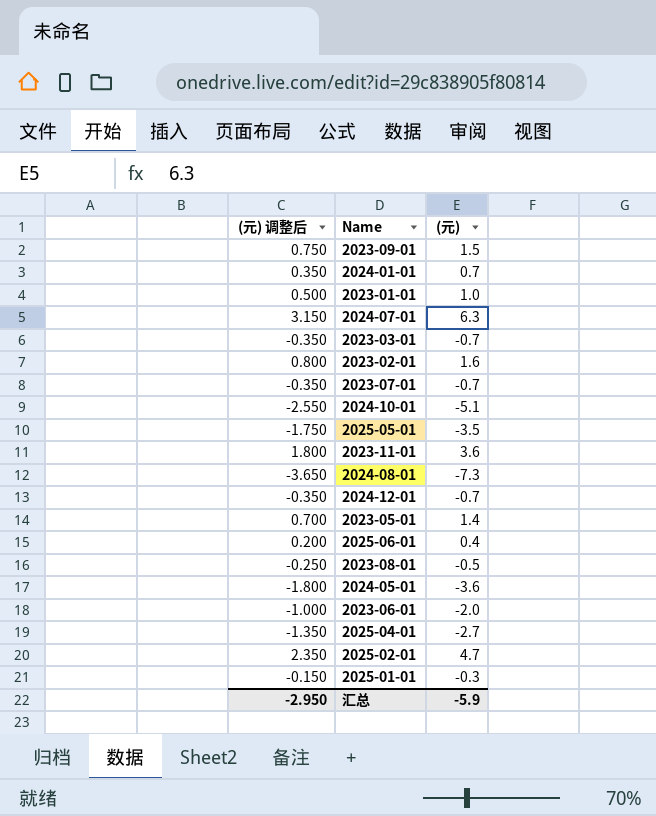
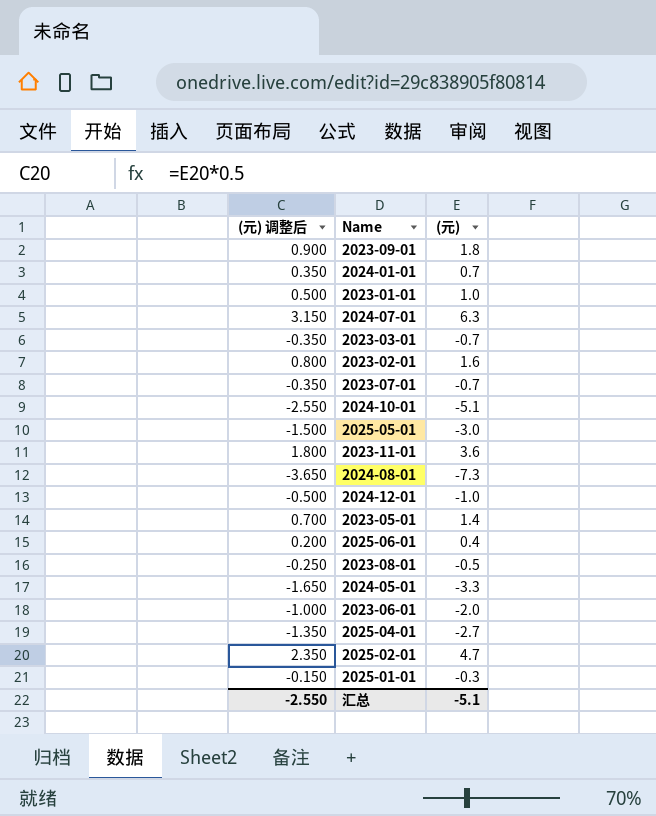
2023-09-01 | (元) 调整后: 0.750 -> 0.900
2023-09-01 | (元): 1.5 -> 1.8
2025-05-01 | (元) 调整后: -1.750 -> -1.500
2025-05-01 | (元): -3.5 -> -3.0
2024-12-01 | (元) 调整后: -0.350 -> -0.500
2024-12-01 | (元): -0.7 -> -1.0
2024-05-01 | (元) 调整后: -1.800 -> -1.650
2024-05-01 | (元): -3.6 -> -3.3
汇总 | (元) 调整后: -2.950 -> -2.550
汇总 | (元): -5.9 -> -5.1

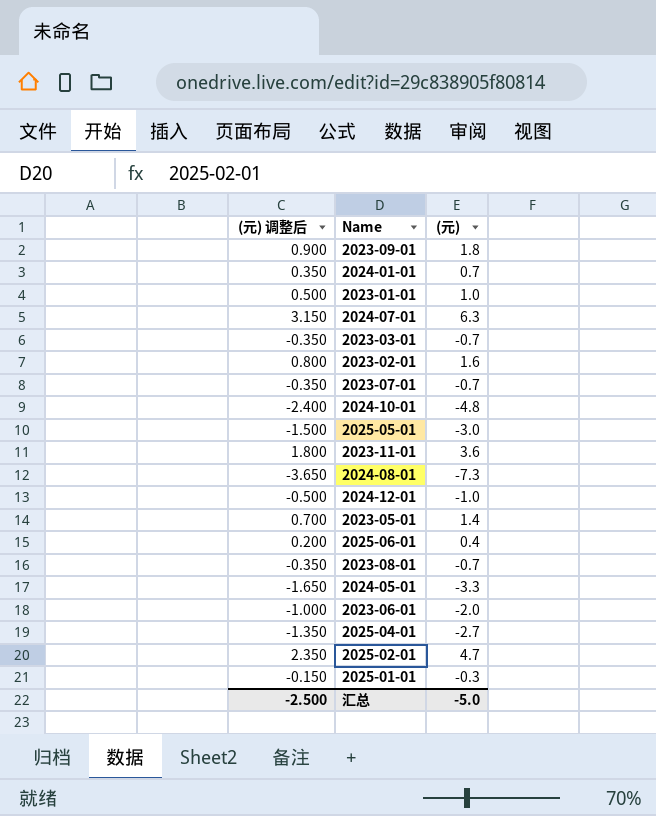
2024-10-01 | (元) 调整后: -2.550 -> -2.400
2024-10-01 | (元): -5.1 -> -4.8
2023-08-01 | (元) 调整后: -0.250 -> -0.350
2023-08-01 | (元): -0.5 -> -0.7
汇总 | (元) 调整后: -2.550 -> -2.500
汇总 | (元): -5.1 -> -5.0

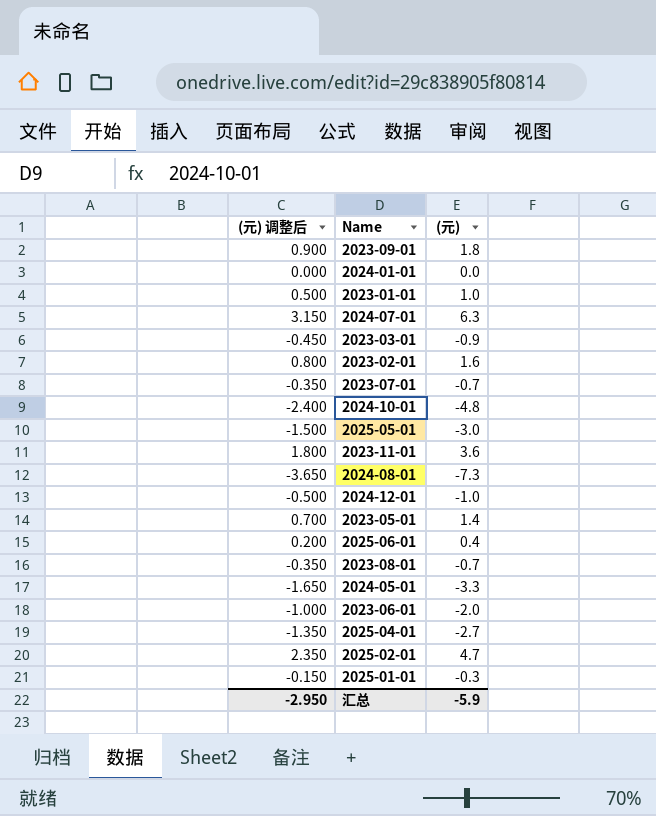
2024-01-01 | (元) 调整后: 0.350 -> 0.000
2024-01-01 | (元): 0.7 -> 0.0
2023-03-01 | (元) 调整后: -0.350 -> -0.450
2023-03-01 | (元): -0.7 -> -0.9
汇总 | (元) 调整后: -2.500 -> -2.950
汇总 | (元): -5.0 -> -5.9

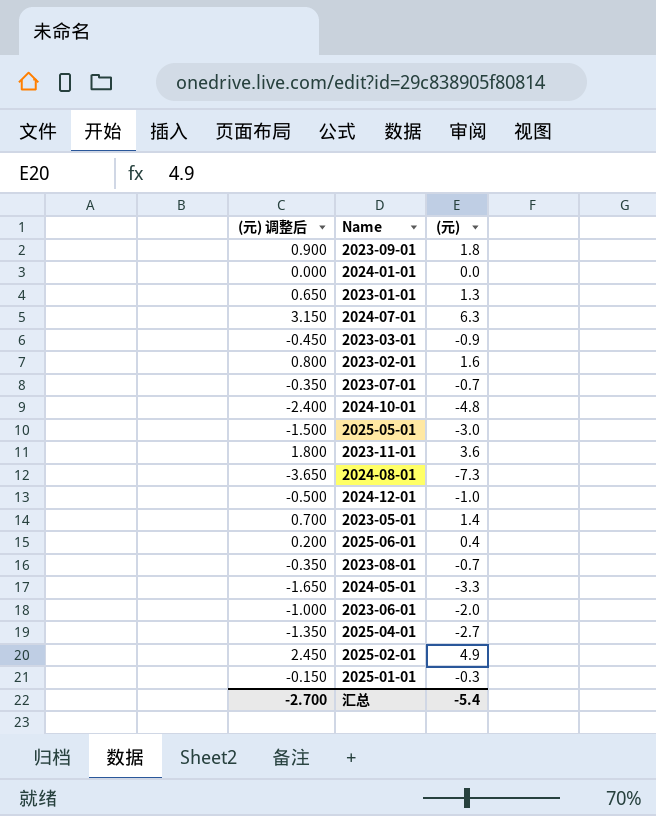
2023-01-01 | (元) 调整后: 0.500 -> 0.650
2023-01-01 | (元): 1.0 -> 1.3
2025-02-01 | (元) 调整后: 2.350 -> 2.450
2025-02-01 | (元): 4.7 -> 4.9
汇总 | (元) 调整后: -2.950 -> -2.700
汇总 | (元): -5.9 -> -5.4

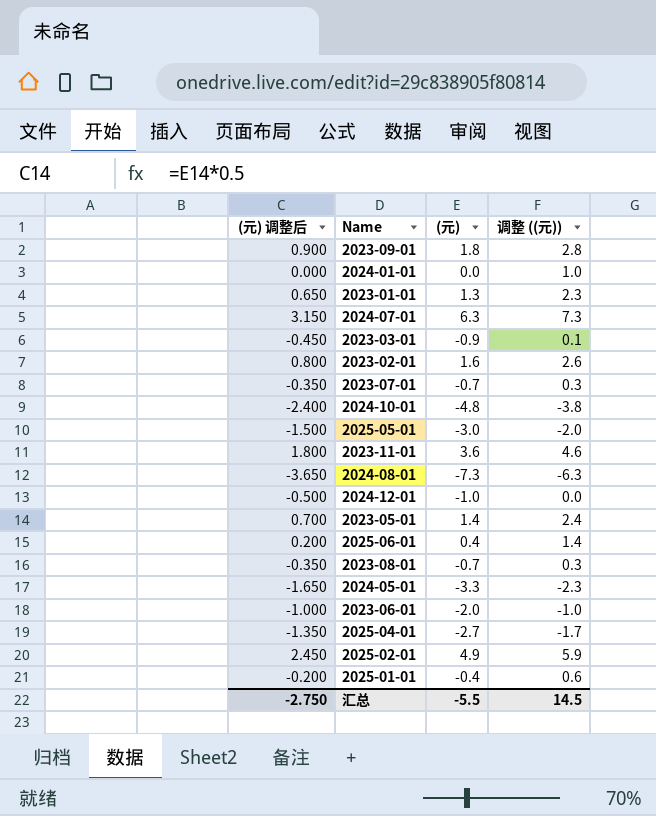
column 调整 ((元)) | formula: none -> [(元)] + 1
2025-01-01 | (元) 调整后: -0.150 -> -0.200
2025-01-01 | (元): -0.3 -> -0.4
汇总 | (元) 调整后: -2.700 -> -2.750
汇总 | (元): -5.4 -> -5.5

